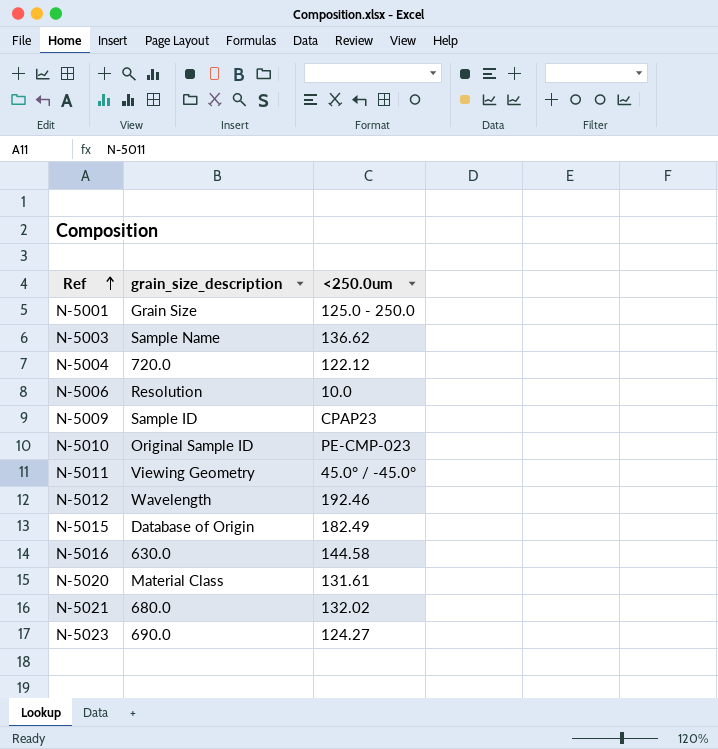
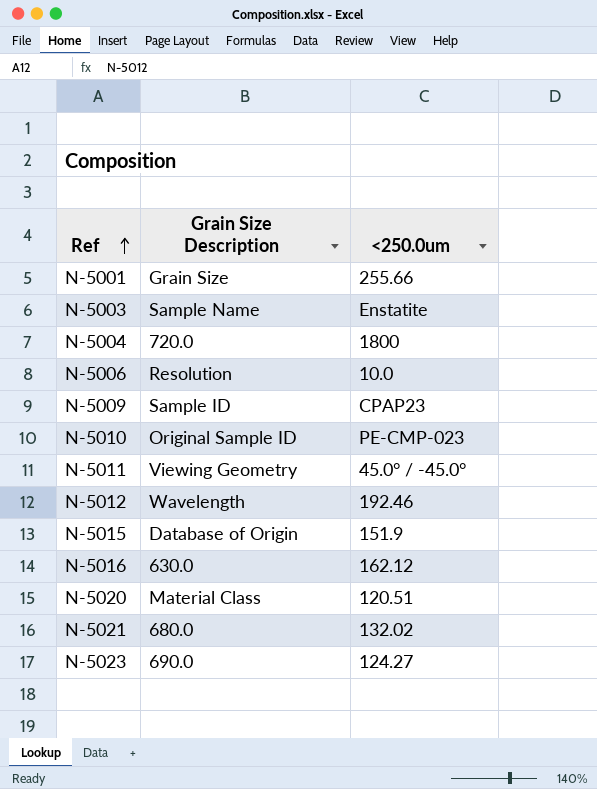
column name: grain_size_description -> Grain Size Description
N-5001 | <250.0um: 125.0 - 250.0 -> 255.66
N-5003 | <250.0um: 136.62 -> Enstatite
N-5004 | <250.0um: 122.12 -> 1800
N-5015 | <250.0um: 182.49 -> 151.9
N-5016 | <250.0um: 144.58 -> 162.12
N-5020 | <250.0um: 131.61 -> 120.51

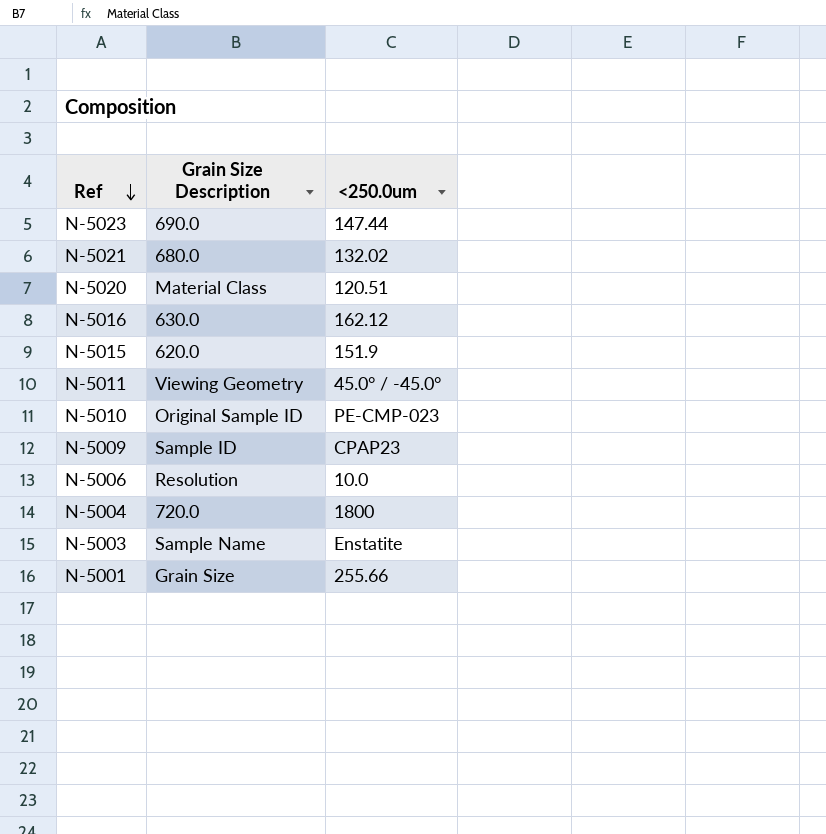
row order: Ref ascending -> Ref descending
row N-5012: Wavelength | 192.46 -> none
N-5023 | <250.0um: 124.27 -> 147.44
N-5015 | Grain Size Description: Database of Origin -> 620.0

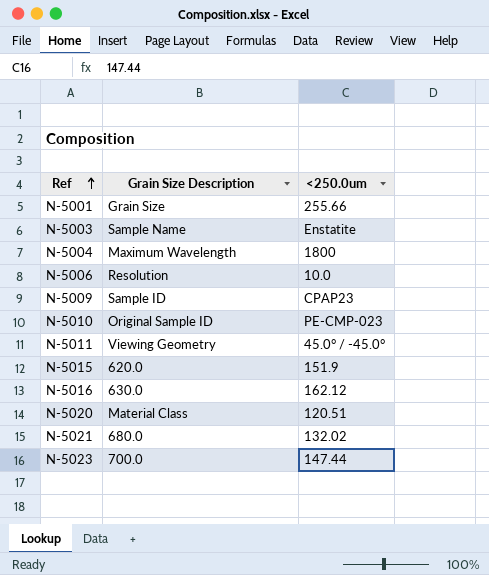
row order: Ref descending -> Ref ascending
N-5004 | Grain Size Description: 720.0 -> Maximum Wavelength
N-5023 | Grain Size Description: 690.0 -> 700.0

